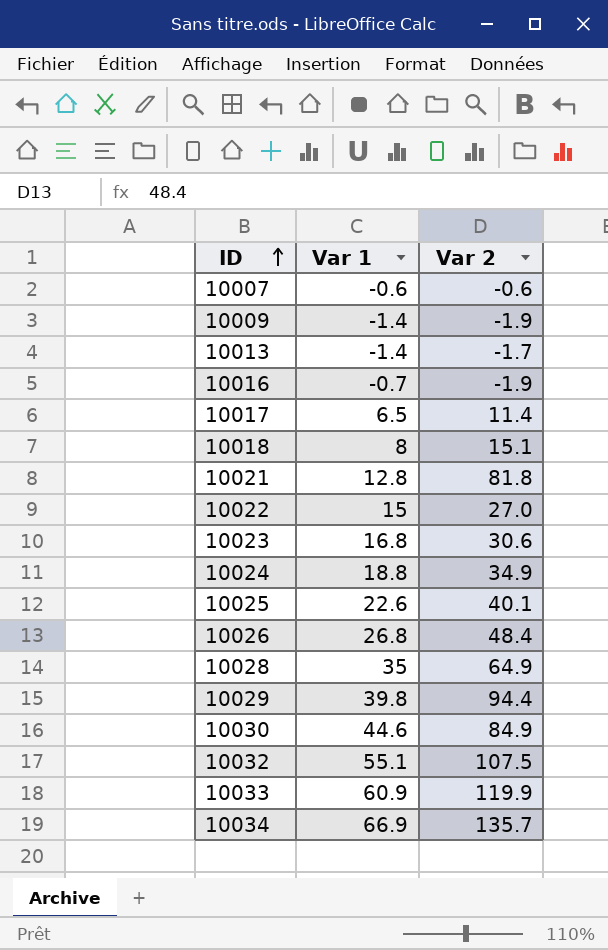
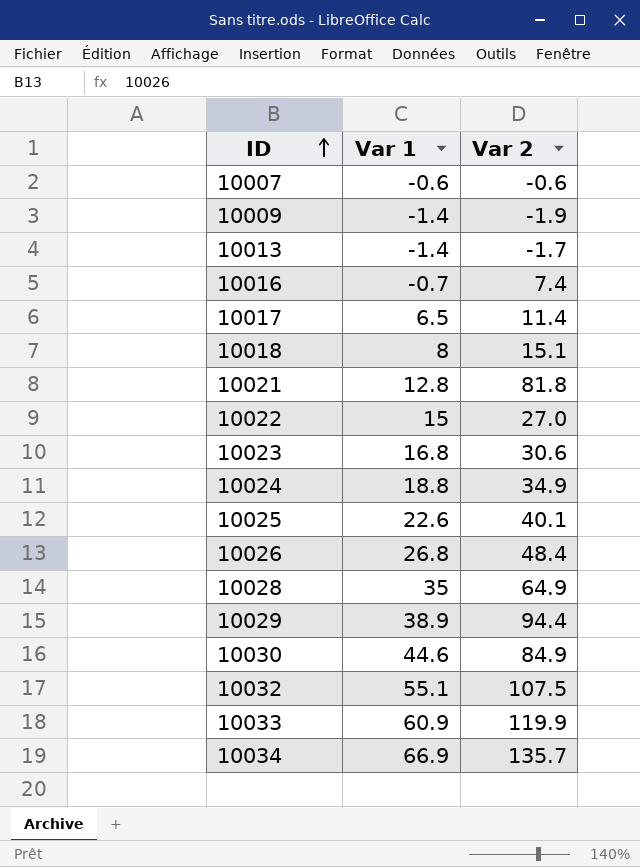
10016 | Var 2: -1.9 -> 7.4
10029 | Var 1: 39.8 -> 38.9

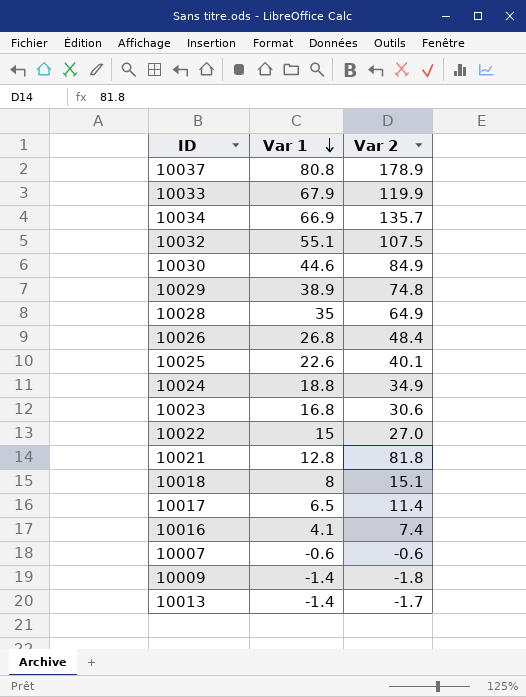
row order: ID ascending -> Var 1 descending
row 10037: none -> 80.8 | 178.9
10033 | Var 1: 60.9 -> 67.9
10029 | Var 2: 94.4 -> 74.8
10016 | Var 1: -0.7 -> 4.1
10009 | Var 2: -1.9 -> -1.8

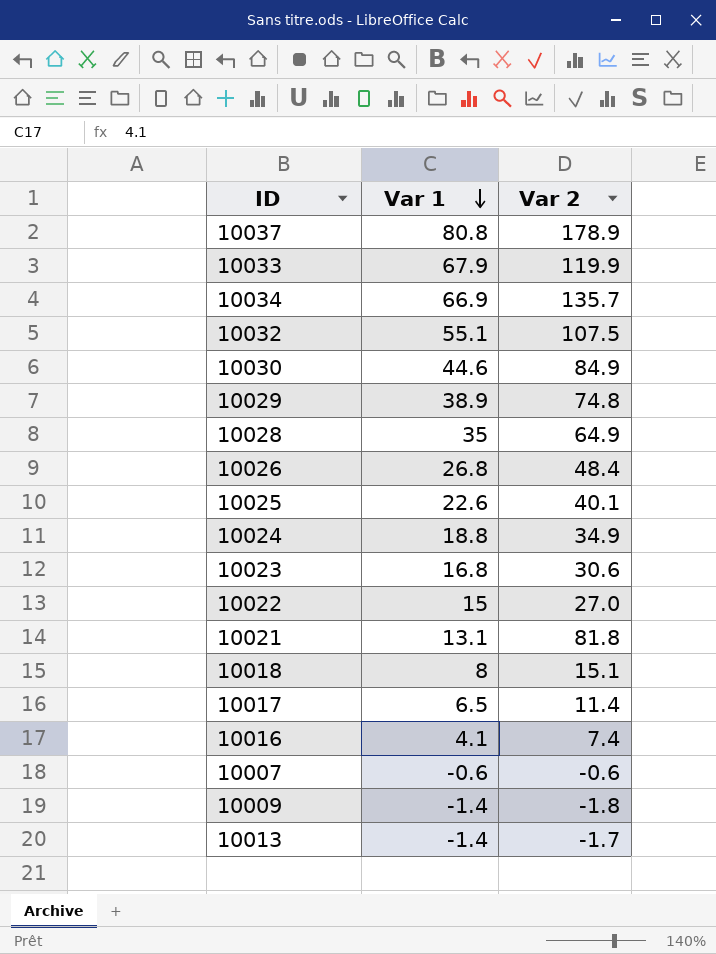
10021 | Var 1: 12.8 -> 13.1

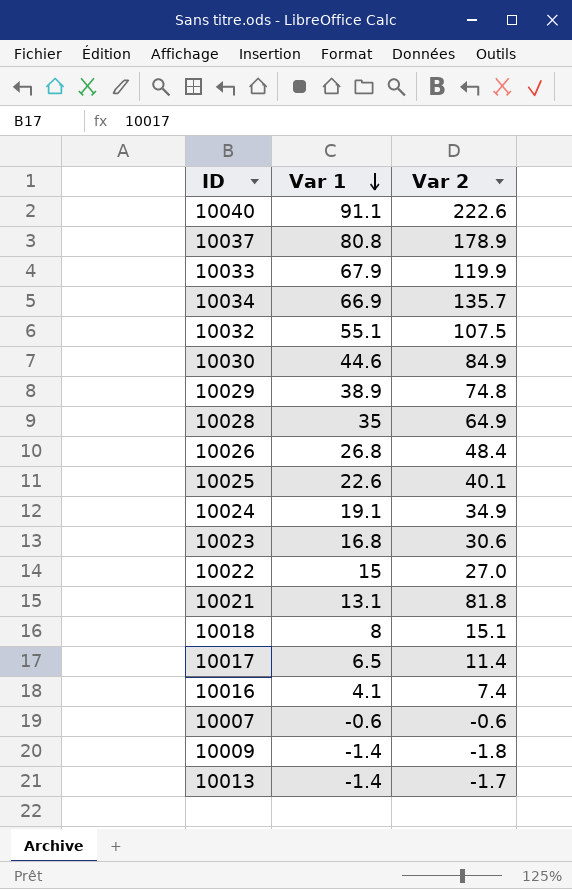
row 10040: none -> 91.1 | 222.6
10024 | Var 1: 18.8 -> 19.1

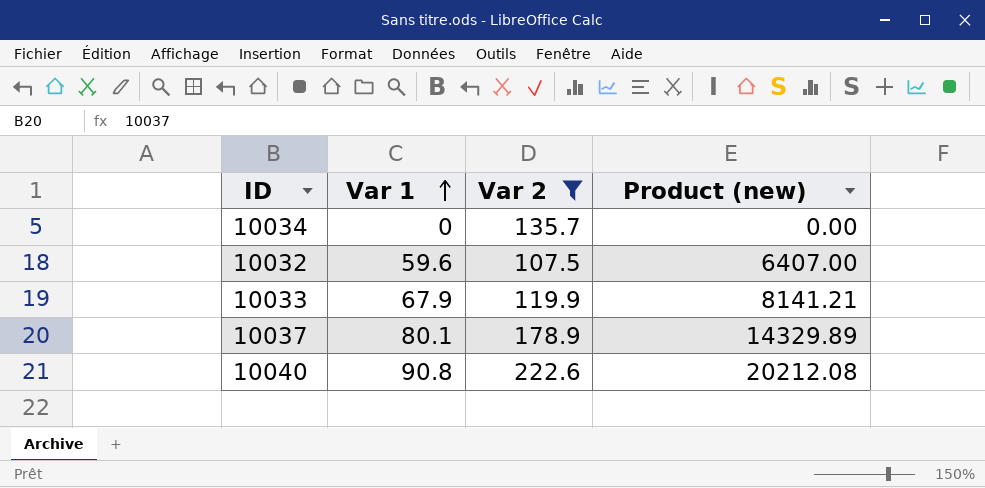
filter: none -> Var 2 >= 107.5
row order: Var 1 descending -> Var 1 ascending
column Product (new) | formula: none -> [Var 1] * [Var 2]
10034 | Var 1: 66.9 -> 0
10032 | Var 1: 55.1 -> 59.6
10037 | Var 1: 80.8 -> 80.1
10040 | Var 1: 91.1 -> 90.8

